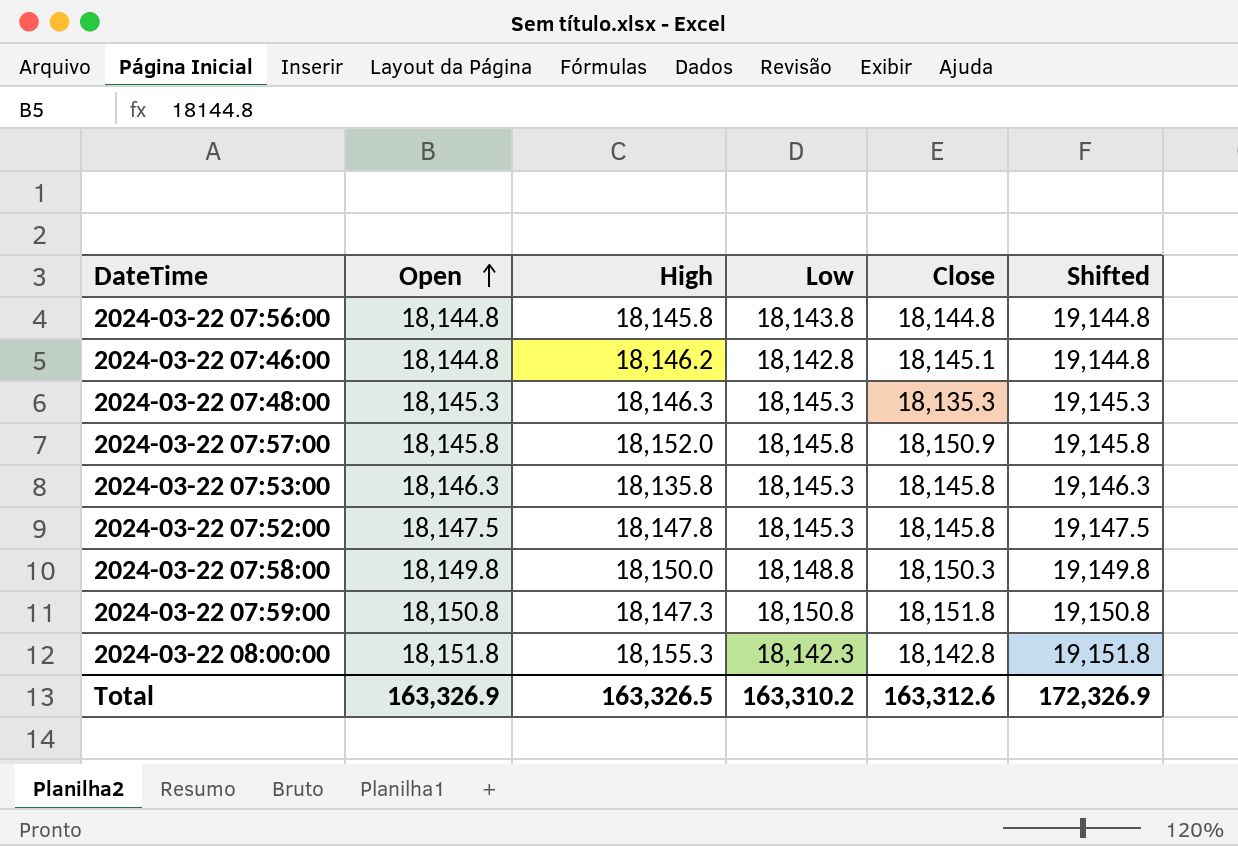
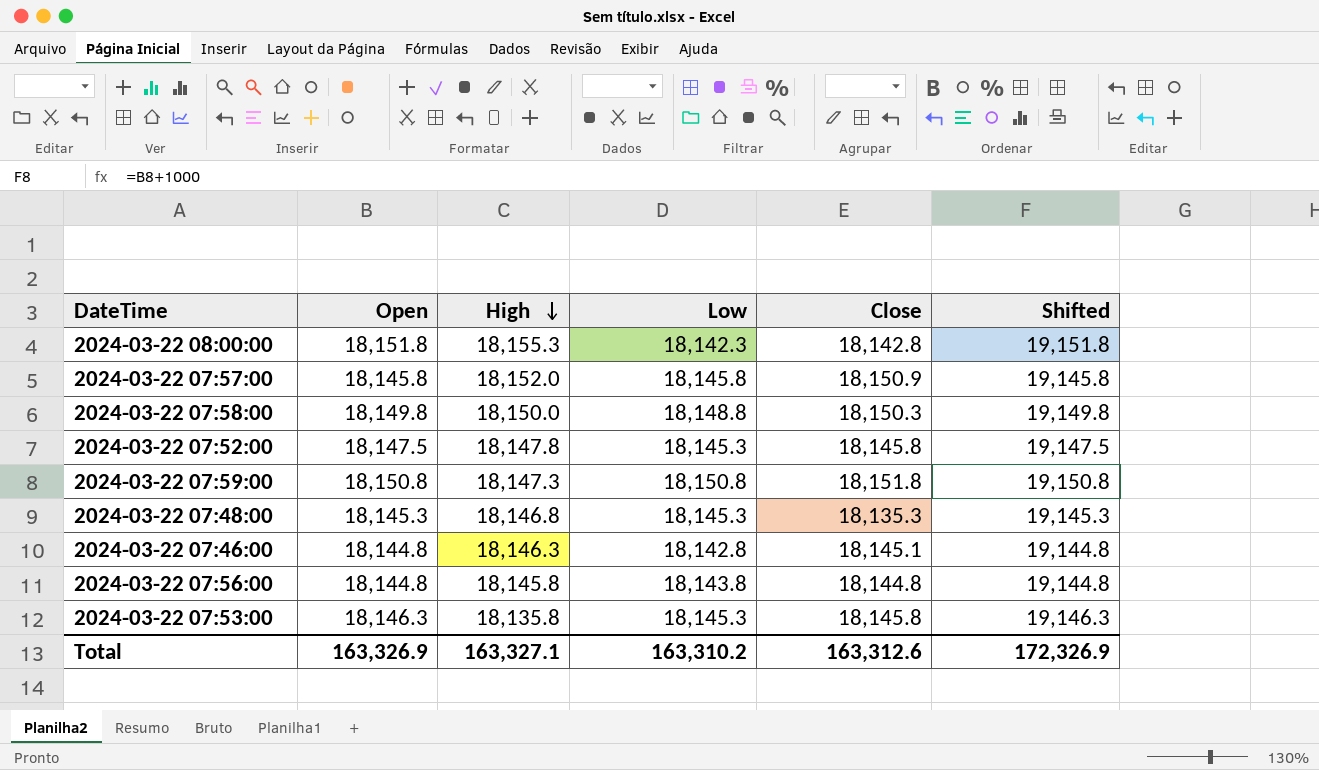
row order: Open ascending -> High descending
2024-03-22 07:48:00 | High: 18,146.3 -> 18,146.8
2024-03-22 07:46:00 | High: 18,146.2 -> 18,146.3
Total | High: 163,326.5 -> 163,327.1

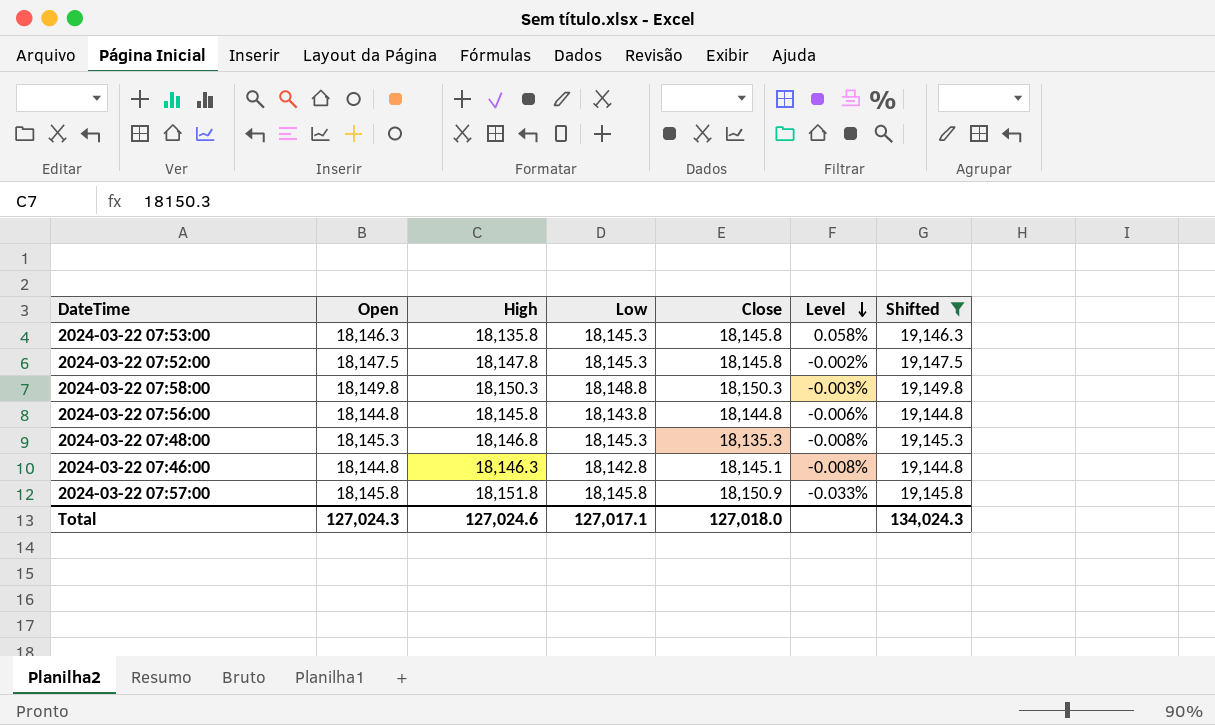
filter: none -> Shifted <= 19,149.8
row order: High descending -> Level descending
column Level | formula: none -> ([Open] - [High]) / [High]
2024-03-22 07:58:00 | High: 18,150.0 -> 18,150.3
2024-03-22 07:57:00 | High: 18,152.0 -> 18,151.8
Total | Open: 163,326.9 -> 127,024.3
Total | High: 163,327.1 -> 127,024.6
Total | Low: 163,310.2 -> 127,017.1
Total | Close: 163,312.6 -> 127,018.0
Total | Shifted: 172,326.9 -> 134,024.3

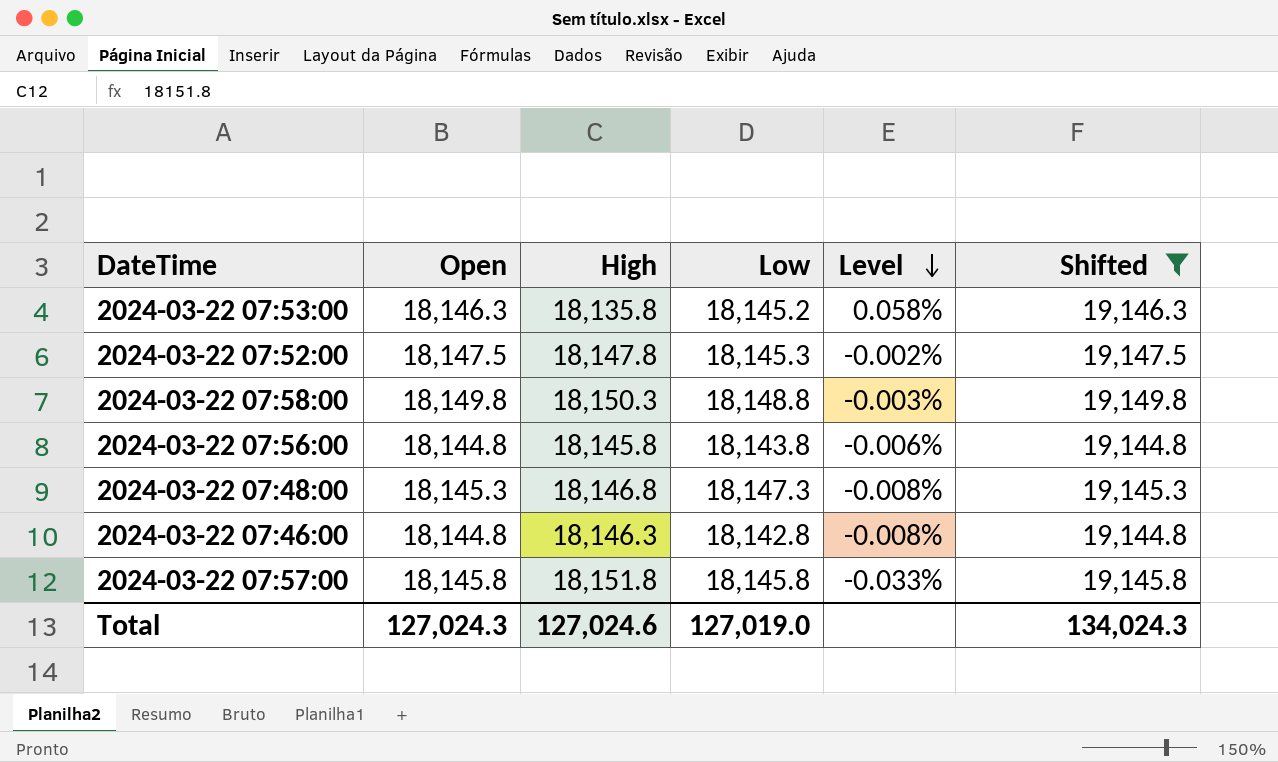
column Close | position: 5 -> none
2024-03-22 07:53:00 | Low: 18,145.3 -> 18,145.2
2024-03-22 07:48:00 | Low: 18,145.3 -> 18,147.3
Total | Low: 127,017.1 -> 127,019.0

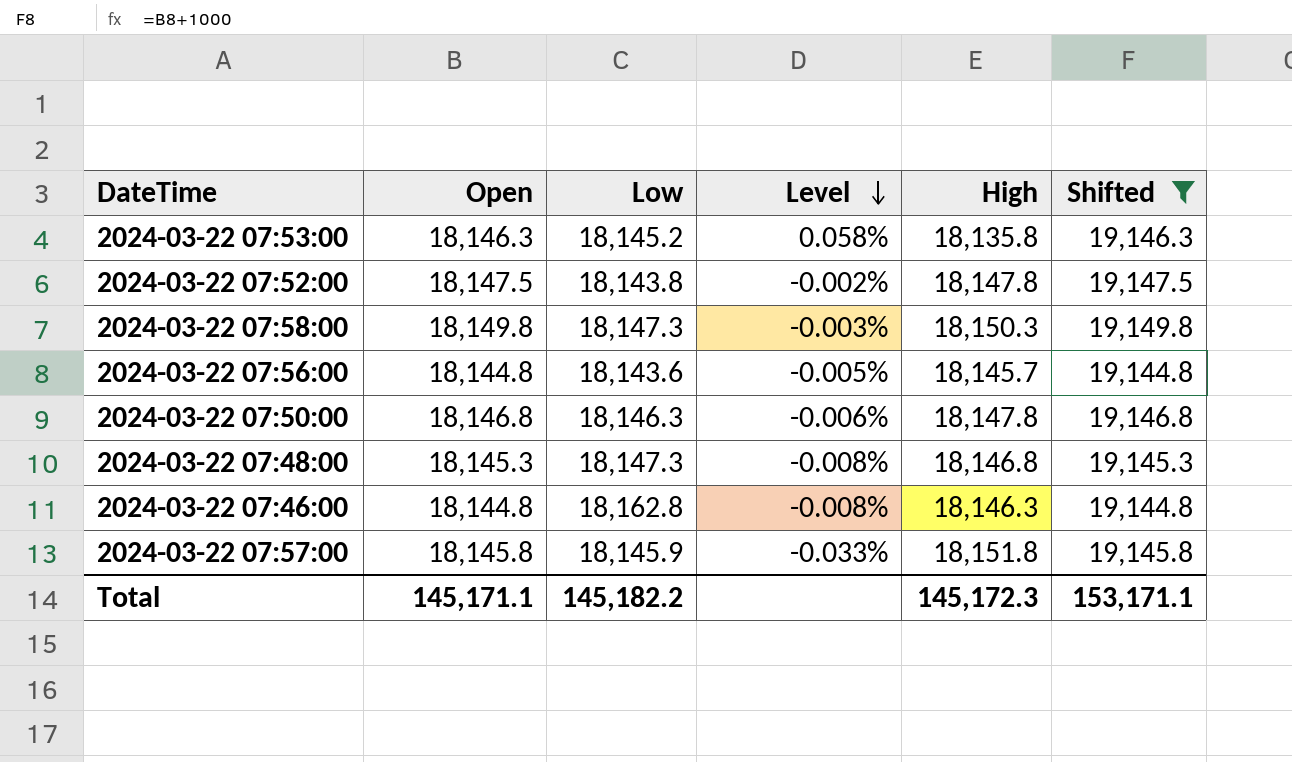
column High | position: 3 -> 5
2024-03-22 07:52:00 | Low: 18,145.3 -> 18,143.8
2024-03-22 07:58:00 | Low: 18,148.8 -> 18,147.3
2024-03-22 07:56:00 | Low: 18,143.8 -> 18,143.6
2024-03-22 07:56:00 | Level: -0.006% -> -0.005%
2024-03-22 07:56:00 | High: 18,145.8 -> 18,145.7
row 2024-03-22 07:50:00: none -> 18,146.8 | 18,146.3 | -0.006% | 18,147.8 | 19,146.8
2024-03-22 07:46:00 | Low: 18,142.8 -> 18,162.8
2024-03-22 07:57:00 | Low: 18,145.8 -> 18,145.9
Total | Open: 127,024.3 -> 145,171.1
Total | Low: 127,019.0 -> 145,182.2
Total | High: 127,024.6 -> 145,172.3
Total | Shifted: 134,024.3 -> 153,171.1

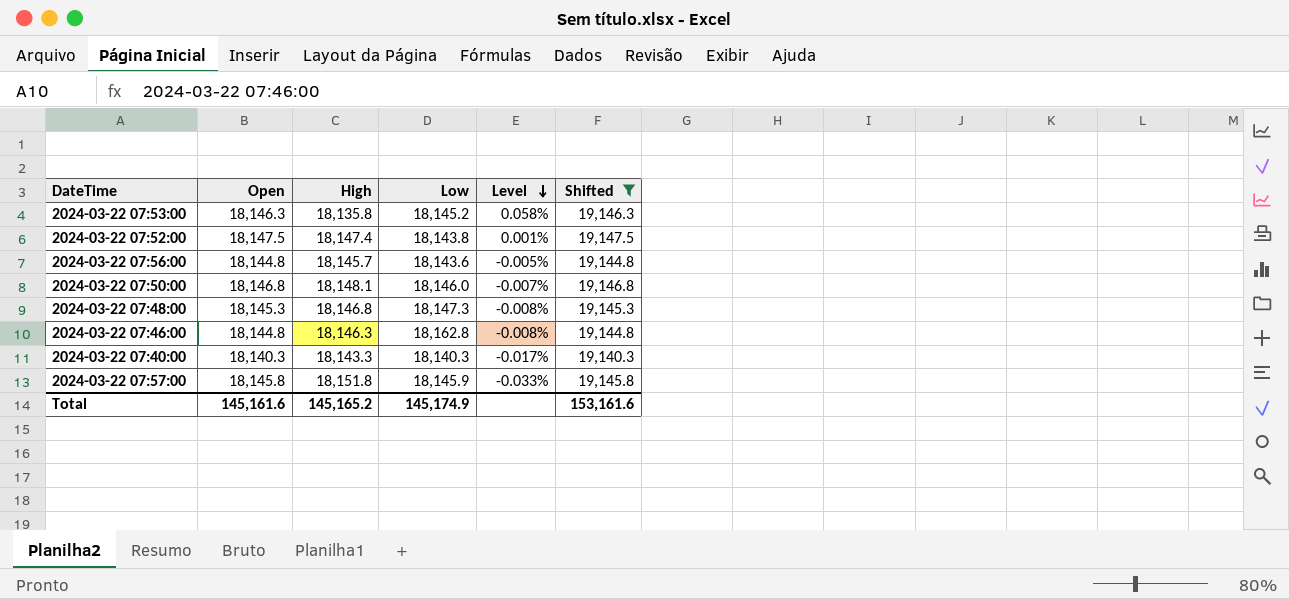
column High | position: 5 -> 3
row 2024-03-22 07:58:00: 18,149.8 | 18,147.3 | -0.003% | 18,150.3 | 19,149.8 -> none
2024-03-22 07:52:00 | High: 18,147.8 -> 18,147.4
2024-03-22 07:52:00 | Level: -0.002% -> 0.001%
2024-03-22 07:50:00 | High: 18,147.8 -> 18,148.1
2024-03-22 07:50:00 | Low: 18,146.3 -> 18,146.0
2024-03-22 07:50:00 | Level: -0.006% -> -0.007%
row 2024-03-22 07:40:00: none -> 18,140.3 | 18,143.3 | 18,140.3 | -0.017% | 19,140.3
Total | Open: 145,171.1 -> 145,161.6
Total | High: 145,172.3 -> 145,165.2
Total | Low: 145,182.2 -> 145,174.9
Total | Shifted: 153,171.1 -> 153,161.6

